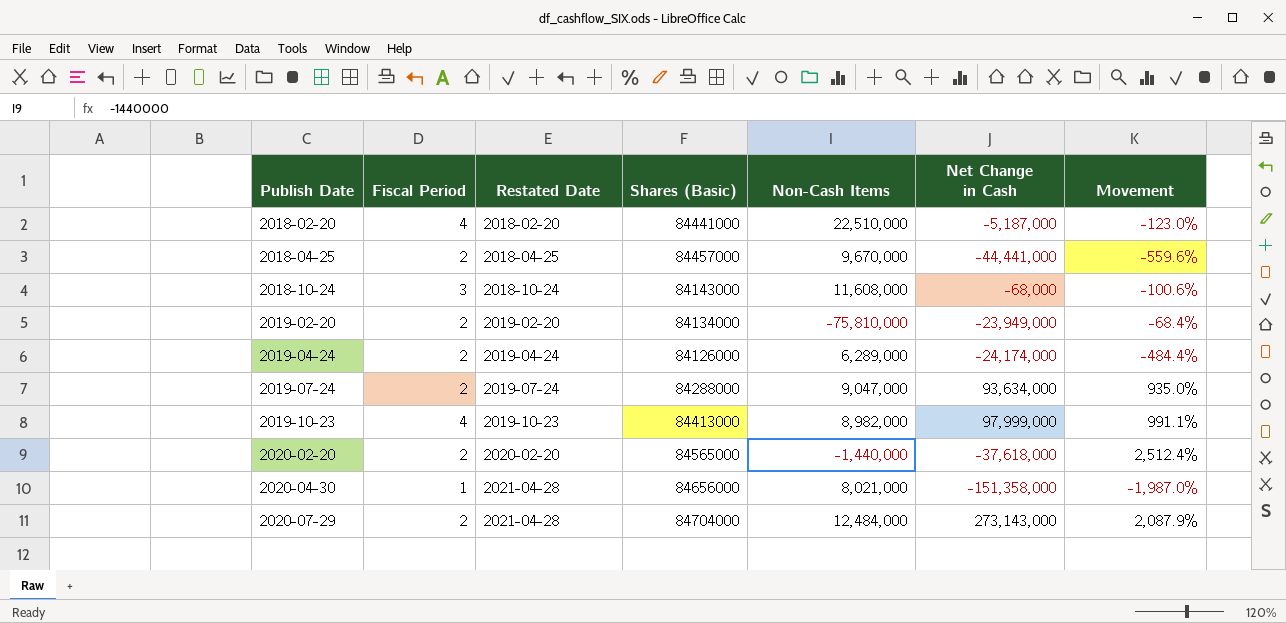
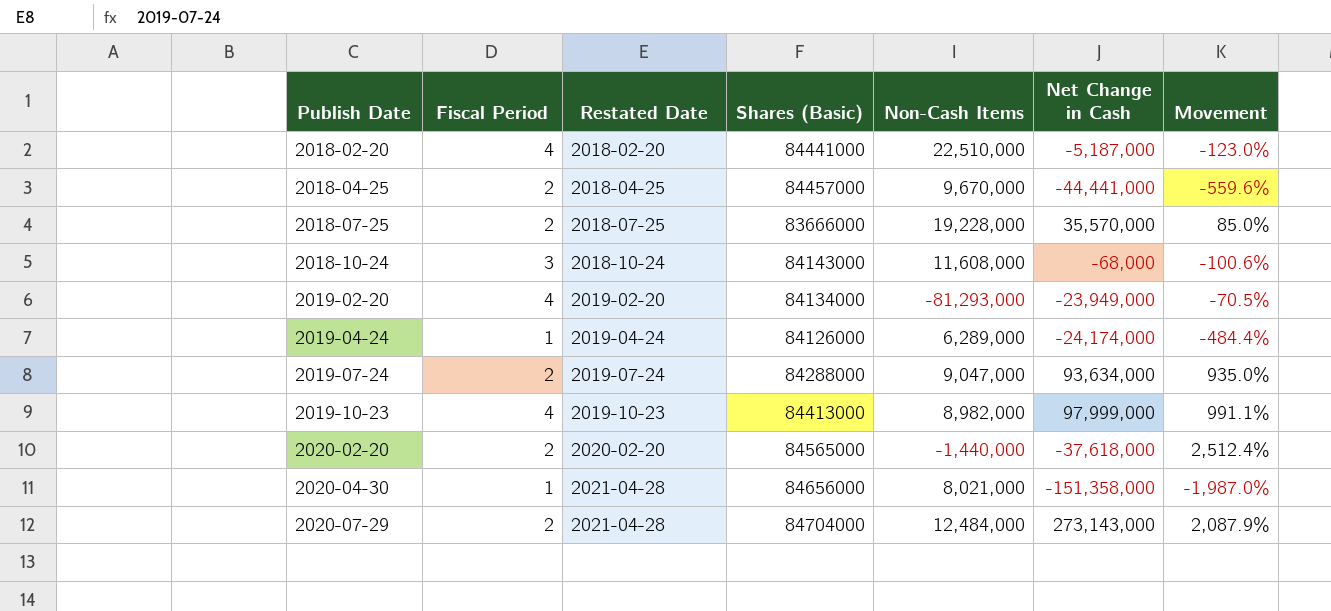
row 2018-07-25: none -> 2 | 2018-07-25 | 83666000 | 19,228,000 | 35,570,000 | 85.0%
2019-02-20 | Fiscal Period: 2 -> 4
2019-02-20 | Non-Cash Items: -75,810,000 -> -81,293,000
2019-02-20 | Movement: -68.4% -> -70.5%
2019-04-24 | Fiscal Period: 2 -> 1

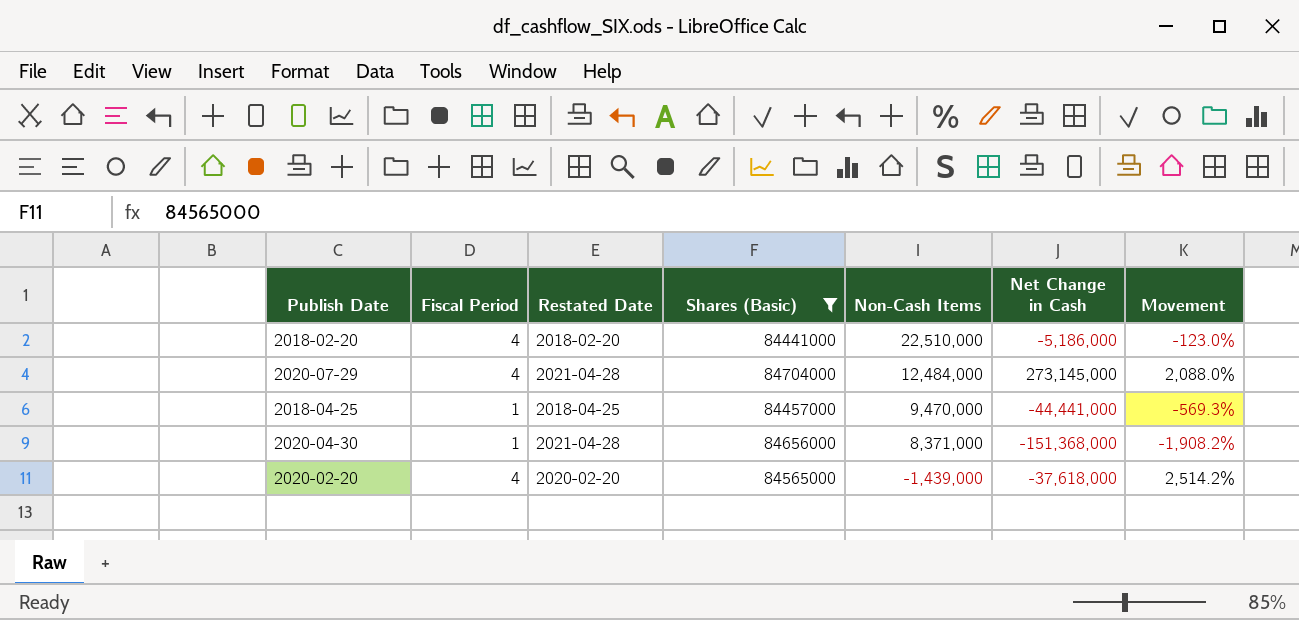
filter: none -> Shares (Basic) >= 84441000
row order: Publish Date ascending -> Non-Cash Items descending
2018-02-20 | Net Change in Cash: -5,187,000 -> -5,186,000
2020-07-29 | Fiscal Period: 2 -> 4
2020-07-29 | Net Change in Cash: 273,143,000 -> 273,145,000
2020-07-29 | Movement: 2,087.9% -> 2,088.0%
2018-04-25 | Fiscal Period: 2 -> 1
2018-04-25 | Non-Cash Items: 9,670,000 -> 9,470,000
2018-04-25 | Movement: -559.6% -> -569.3%
2020-04-30 | Non-Cash Items: 8,021,000 -> 8,371,000
2020-04-30 | Net Change in Cash: -151,358,000 -> -151,368,000
2020-04-30 | Movement: -1,987.0% -> -1,908.2%
2020-02-20 | Fiscal Period: 2 -> 4
2020-02-20 | Non-Cash Items: -1,440,000 -> -1,439,000
2020-02-20 | Movement: 2,512.4% -> 2,514.2%

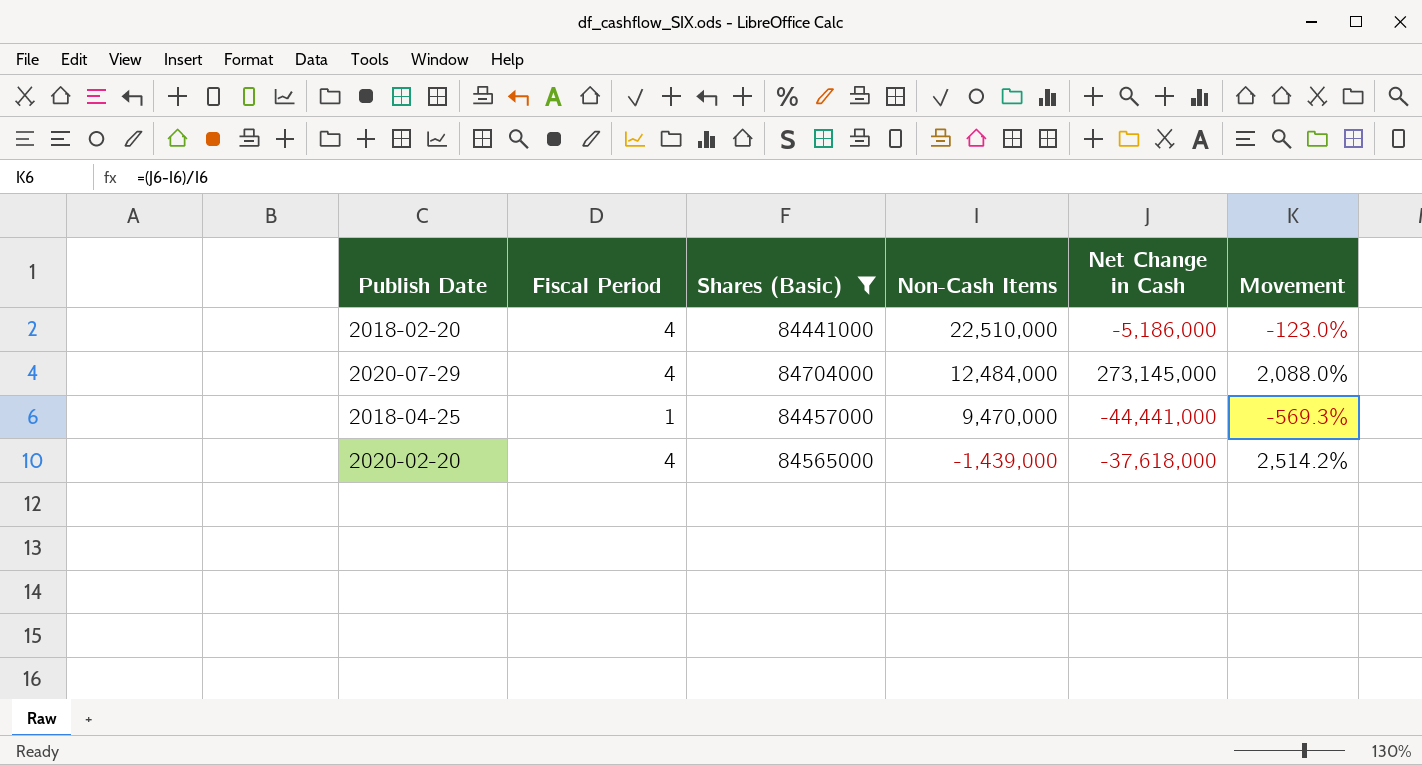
column Restated Date | position: 3 -> none
row 2020-04-30: 1 | 2021-04-28 | 84656000 | 8,371,000 | -151,368,000 | -1,908.2% -> none

